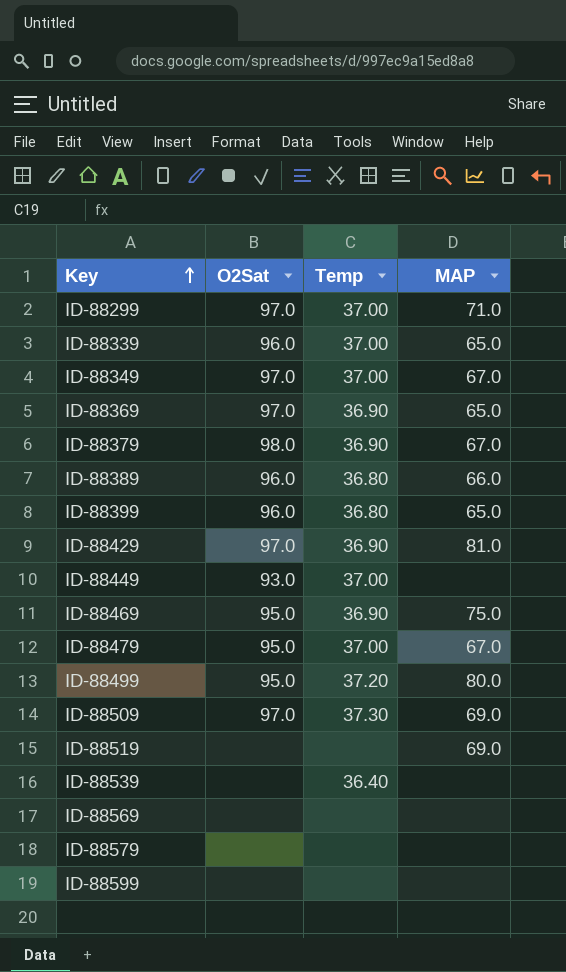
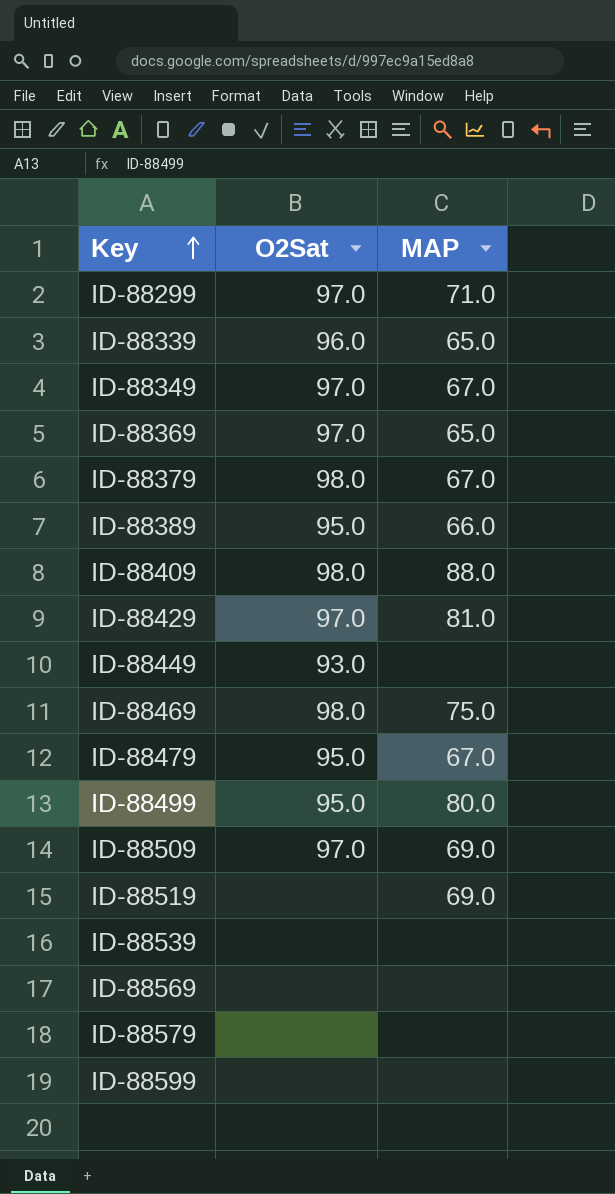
column Temp | position: 3 -> none
row ID-88399: 96.0 | 36.80 | 65.0 -> none
ID-88389 | O2Sat: 96.0 -> 95.0
row ID-88409: none -> 98.0 | 88.0
ID-88469 | O2Sat: 95.0 -> 98.0

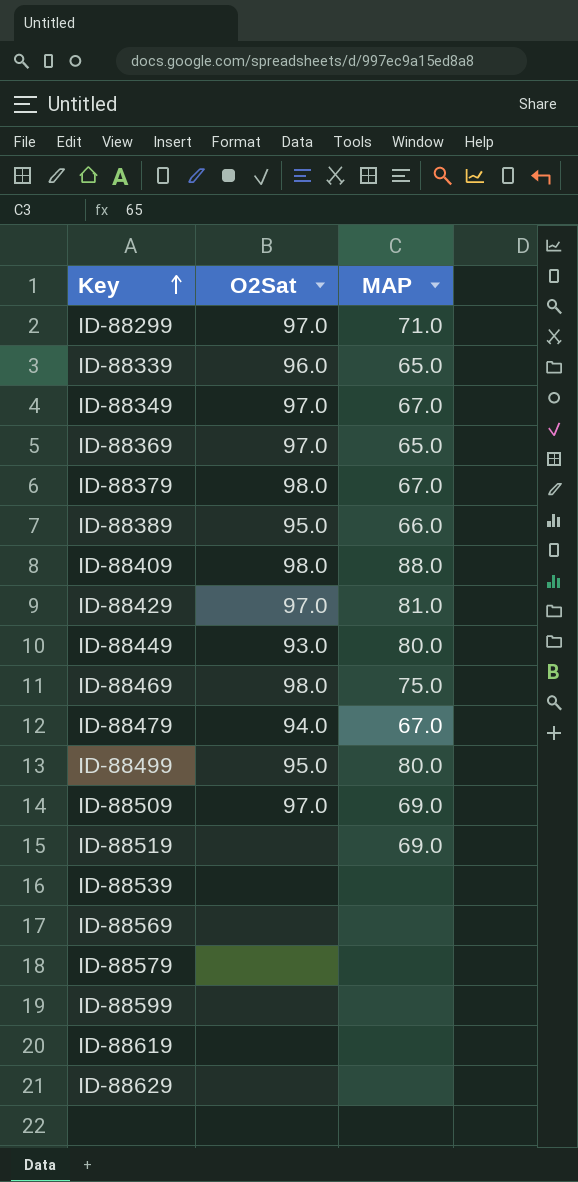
ID-88449 | MAP: none -> 80.0
ID-88479 | O2Sat: 95.0 -> 94.0
row ID-88619: none -> none | none
row ID-88629: none -> none | none

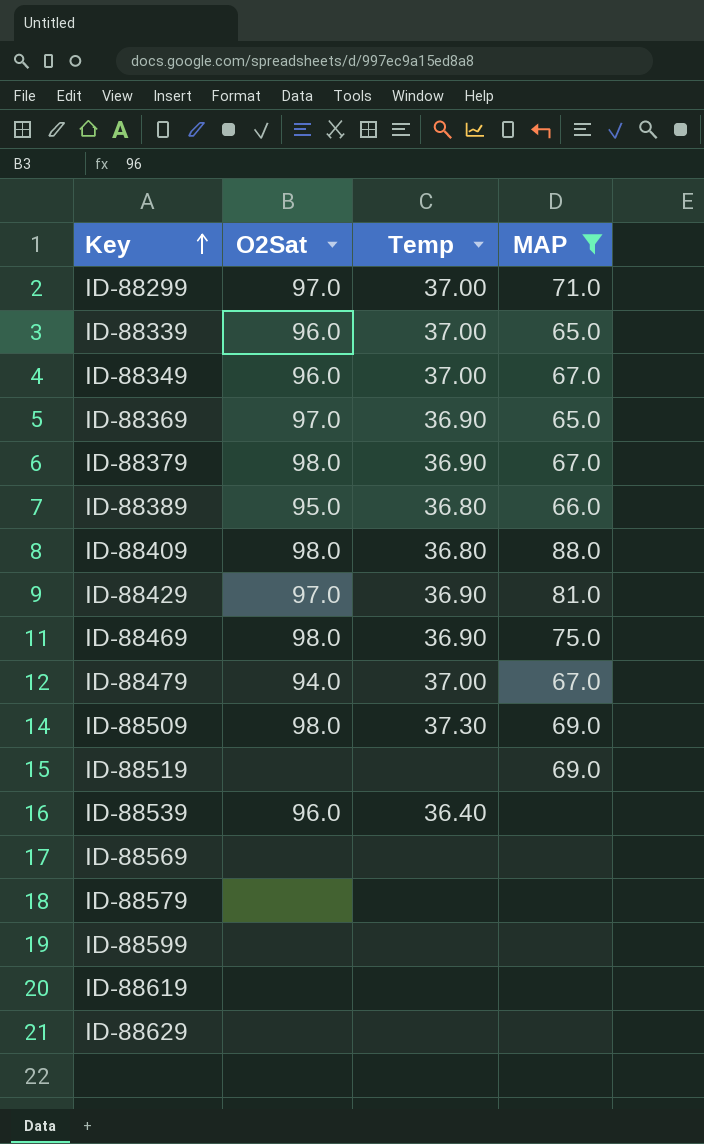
filter: none -> MAP != 80.0
column Temp | position: none -> 3
ID-88349 | O2Sat: 97.0 -> 96.0
ID-88509 | O2Sat: 97.0 -> 98.0
ID-88539 | O2Sat: none -> 96.0

